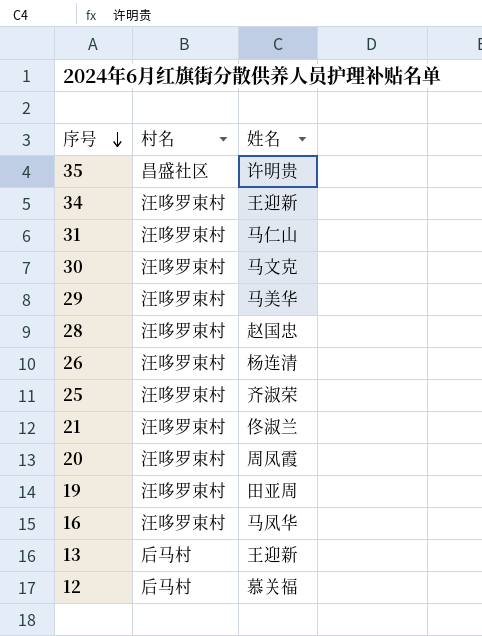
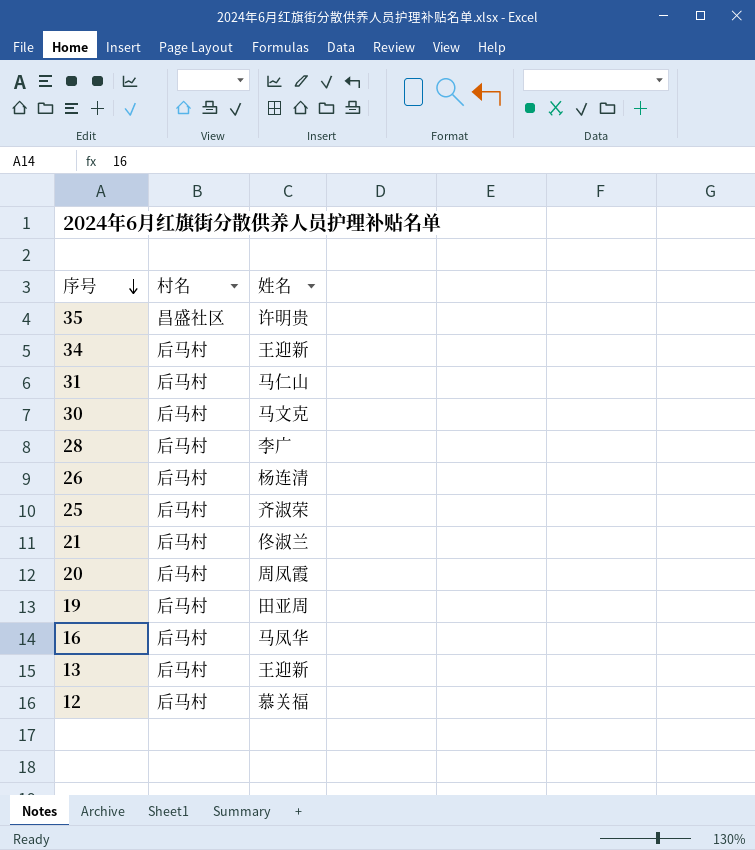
row 29: 汪哆罗束村 | 马美华 -> none
34 | 村名: 汪哆罗束村 -> 后马村
31 | 村名: 汪哆罗束村 -> 后马村
30 | 村名: 汪哆罗束村 -> 后马村
28 | 村名: 汪哆罗束村 -> 后马村
28 | 姓名: 赵国忠 -> 李广
26 | 村名: 汪哆罗束村 -> 后马村
25 | 村名: 汪哆罗束村 -> 后马村
21 | 村名: 汪哆罗束村 -> 后马村
20 | 村名: 汪哆罗束村 -> 后马村
19 | 村名: 汪哆罗束村 -> 后马村
16 | 村名: 汪哆罗束村 -> 后马村

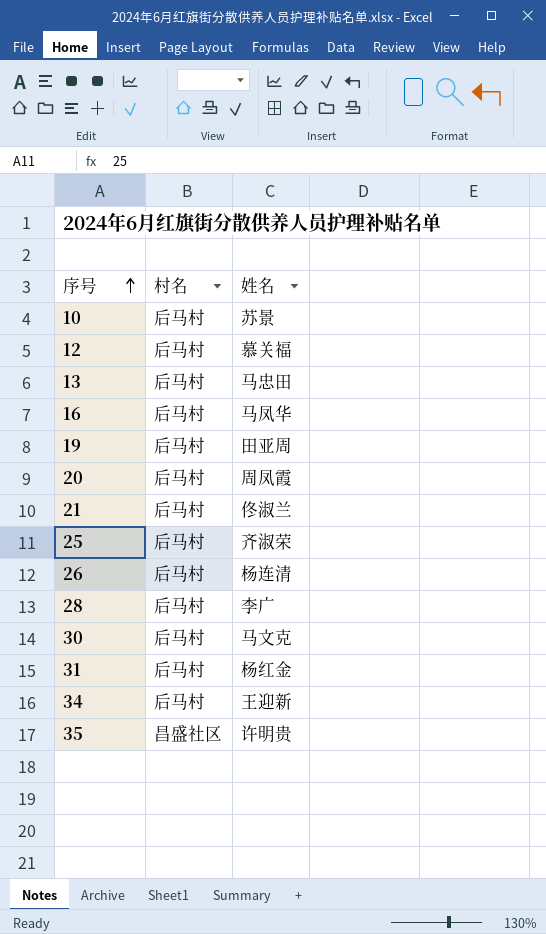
row order: 序号 descending -> 序号 ascending
row 10: none -> 后马村 | 苏景
13 | 姓名: 王迎新 -> 马忠田
31 | 姓名: 马仁山 -> 杨红金

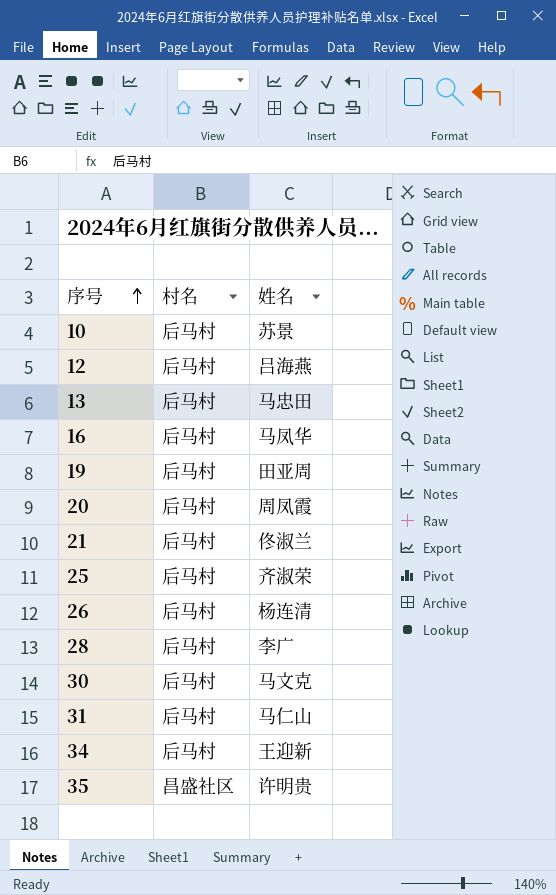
12 | 姓名: 慕关福 -> 吕海燕
31 | 姓名: 杨红金 -> 马仁山

